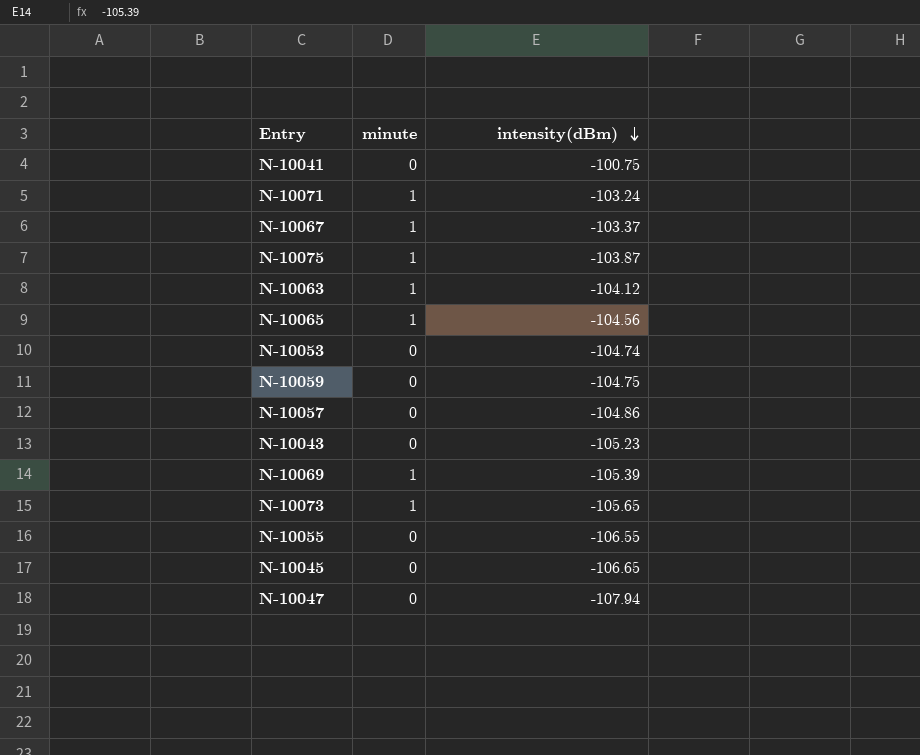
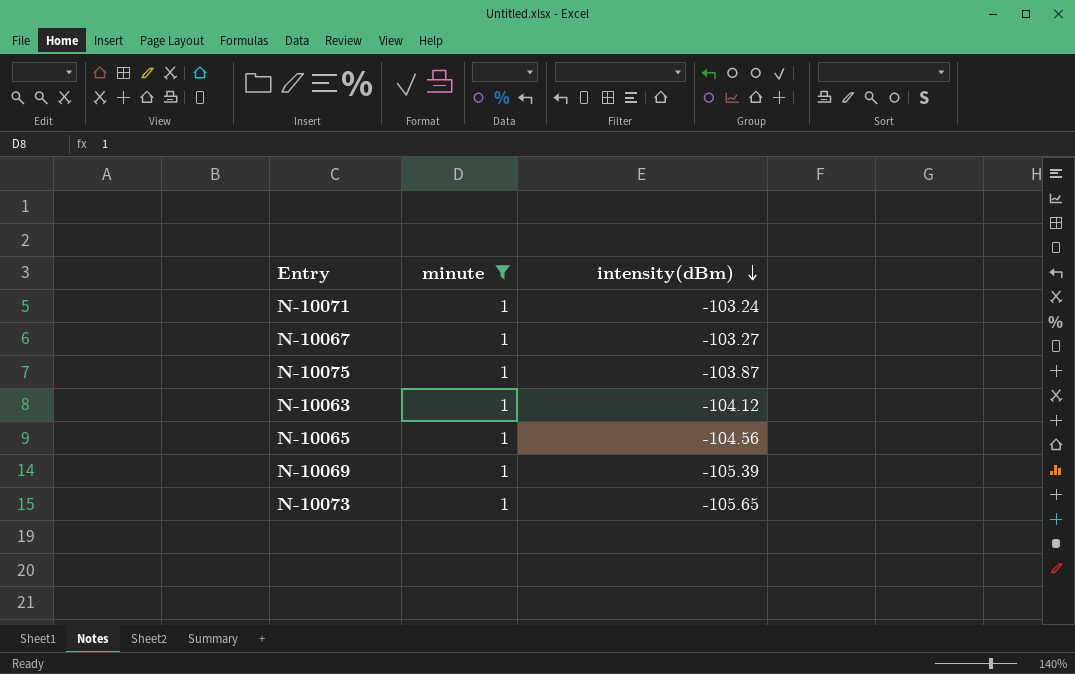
filter: none -> minute = 1
N-10067 | intensity(dBm): -103.37 -> -103.27

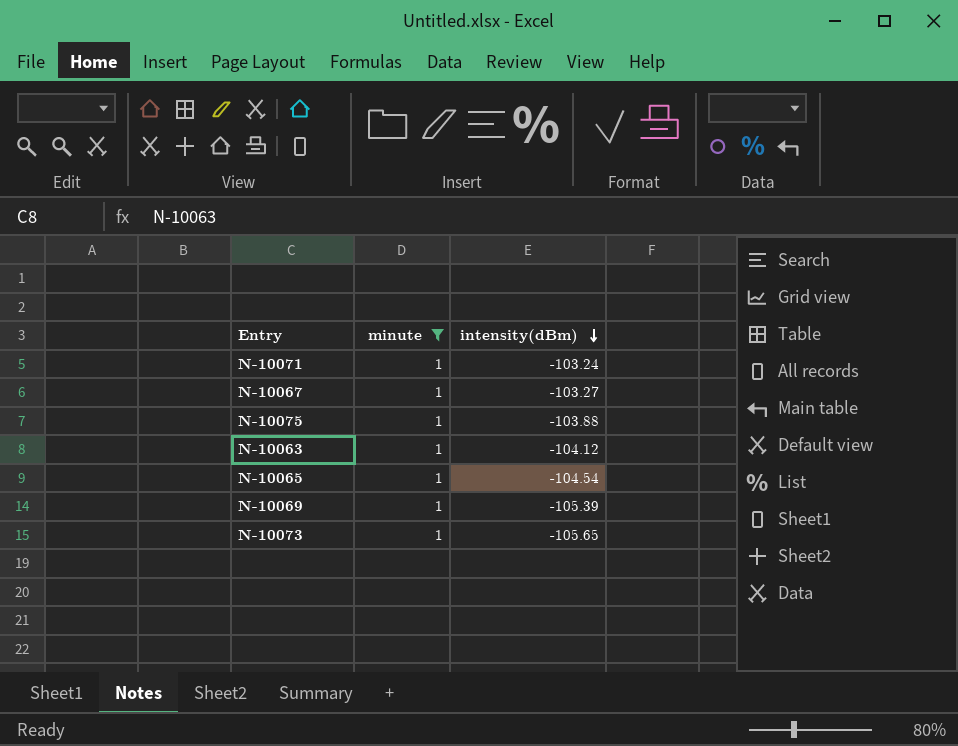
N-10075 | intensity(dBm): -103.87 -> -103.88
N-10065 | intensity(dBm): -104.56 -> -104.54

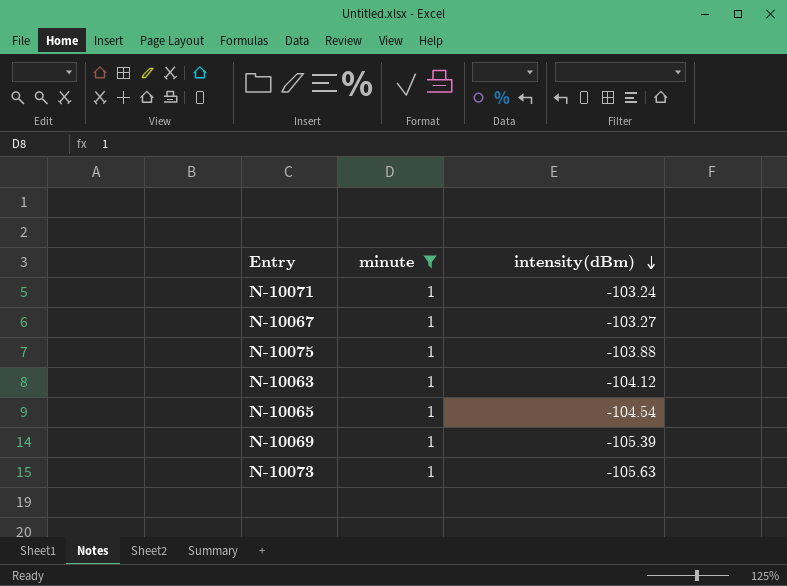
N-10073 | intensity(dBm): -105.65 -> -105.63

